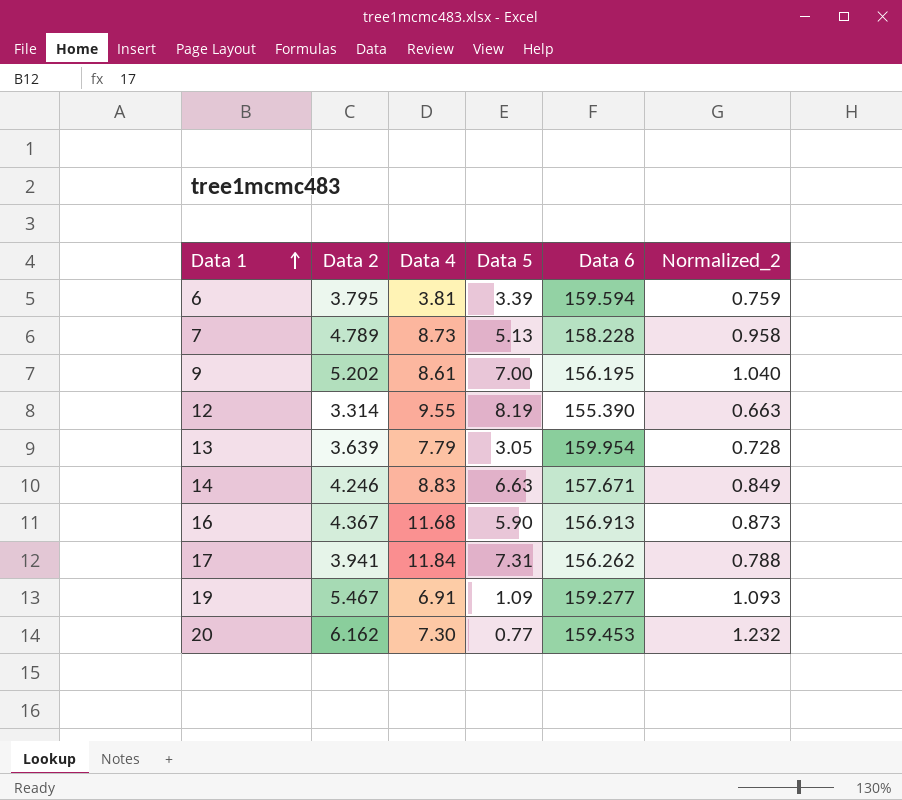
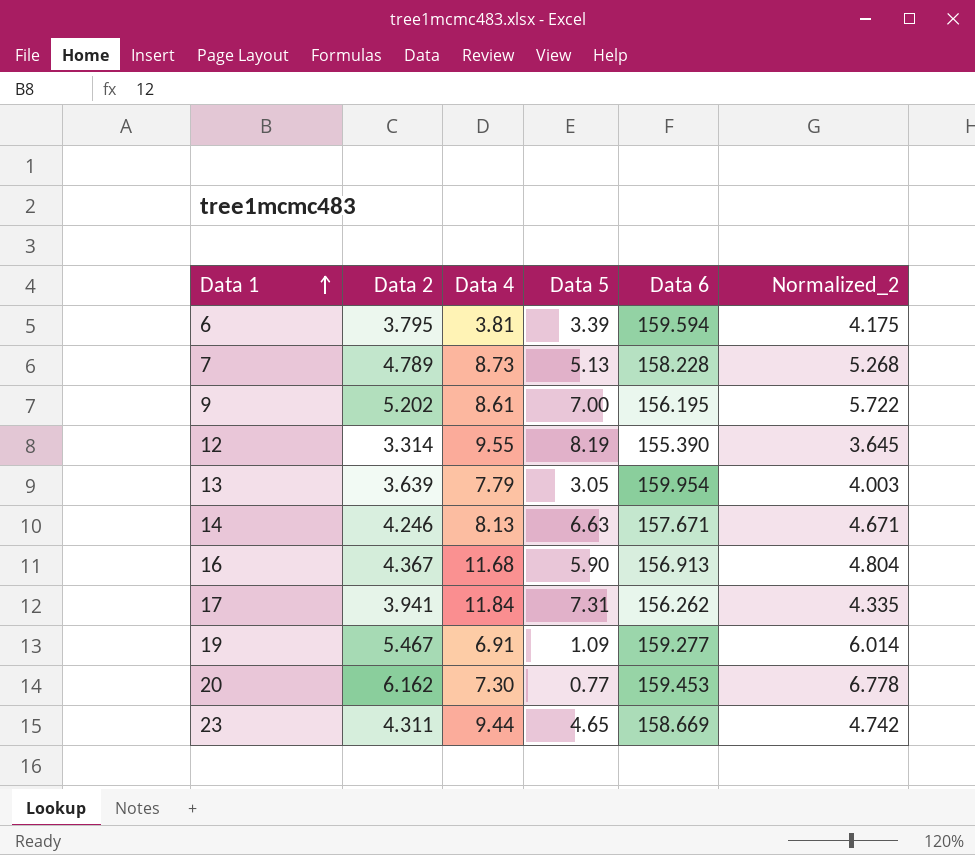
column Normalized_2 | formula: [Data 2] * 0.2 -> [Data 2] * 1.1
14 | Data 4: 8.83 -> 8.13
row 23: none -> 4.311 | 9.44 | 4.65 | 158.669 | 4.742

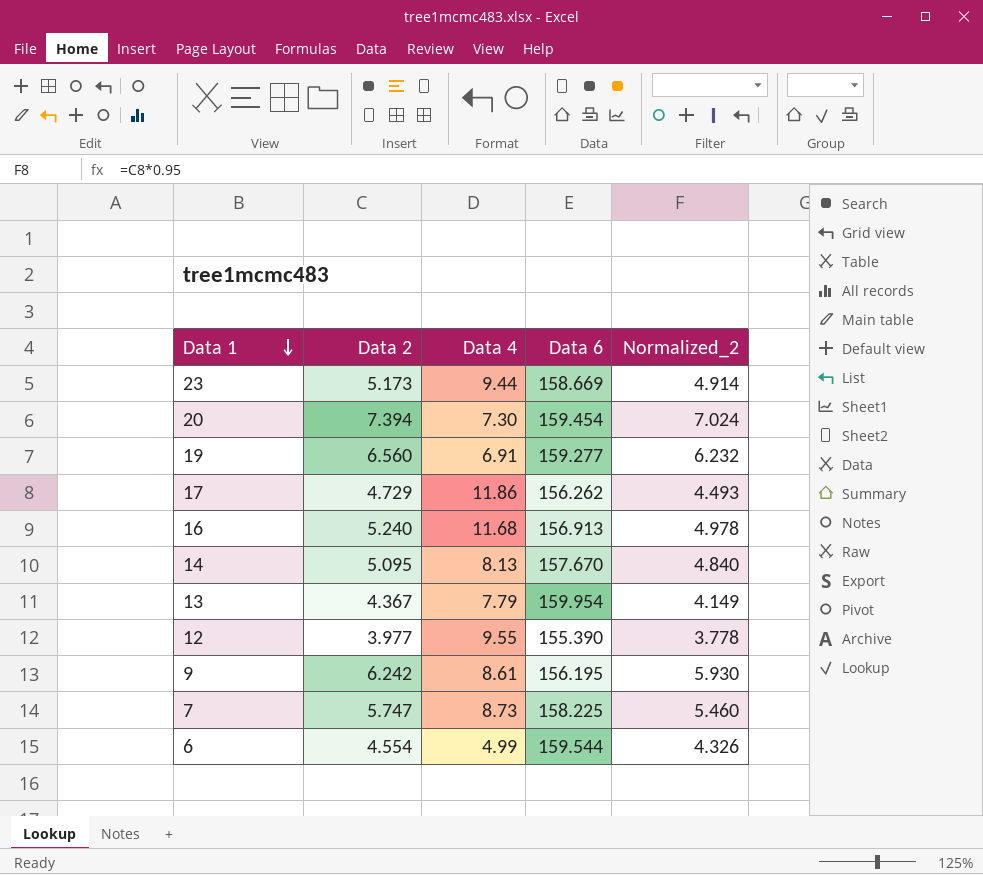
row order: Data 1 ascending -> Data 1 descending
column Data 5 | position: 4 -> none
column Normalized_2 | formula: [Data 2] * 1.1 -> [Data 2] * 0.95
23 | Data 2: 4.311 -> 5.173
20 | Data 2: 6.162 -> 7.394
20 | Data 6: 159.453 -> 159.454
19 | Data 2: 5.467 -> 6.560
17 | Data 2: 3.941 -> 4.729
17 | Data 4: 11.84 -> 11.86
16 | Data 2: 4.367 -> 5.240
14 | Data 2: 4.246 -> 5.095
14 | Data 6: 157.671 -> 157.670
13 | Data 2: 3.639 -> 4.367
12 | Data 2: 3.314 -> 3.977
9 | Data 2: 5.202 -> 6.242
7 | Data 2: 4.789 -> 5.747
7 | Data 6: 158.228 -> 158.225
6 | Data 2: 3.795 -> 4.554
6 | Data 4: 3.81 -> 4.99
6 | Data 6: 159.594 -> 159.544

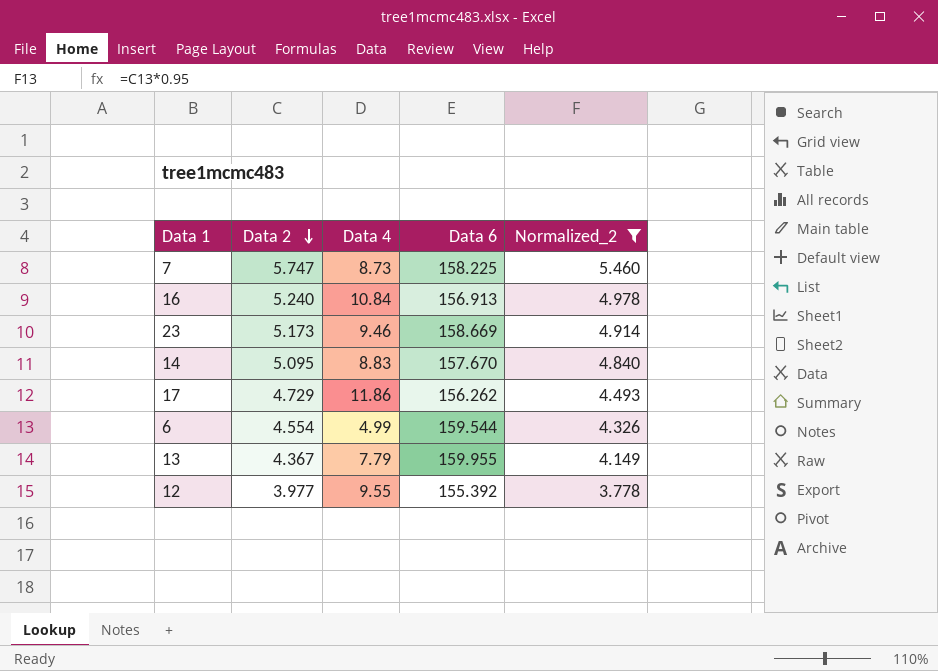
filter: none -> Normalized_2 <= 5.460
row order: Data 1 descending -> Data 2 descending
16 | Data 4: 11.68 -> 10.84
23 | Data 4: 9.44 -> 9.46
14 | Data 4: 8.13 -> 8.83
13 | Data 6: 159.954 -> 159.955
12 | Data 6: 155.390 -> 155.392

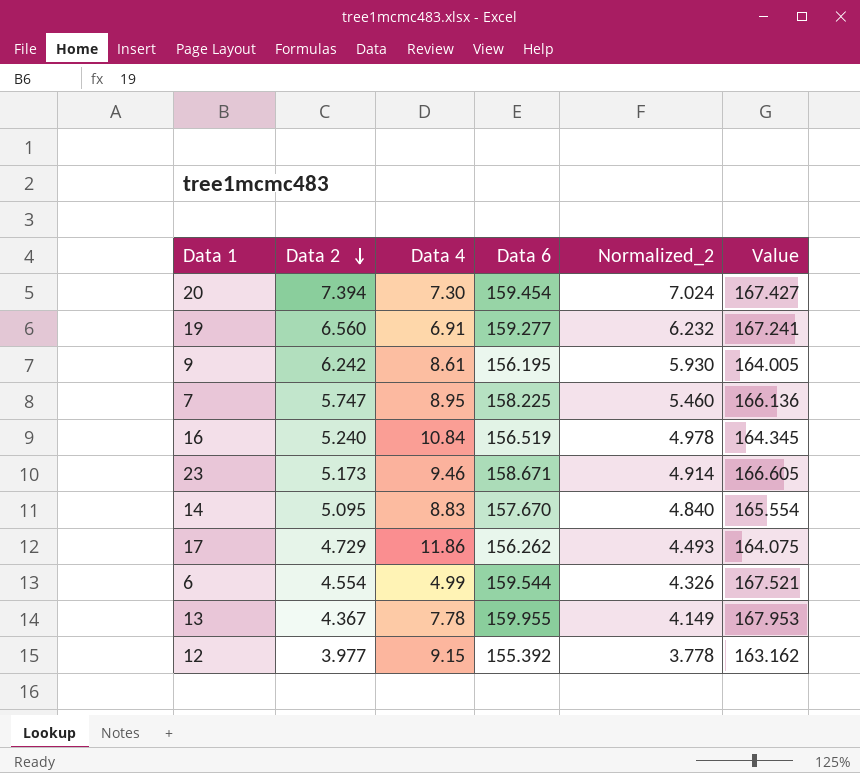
filter: Normalized_2 <= 5.460 -> none
column Value | formula: none -> [Data 6] * 1.05
7 | Data 4: 8.73 -> 8.95
16 | Data 6: 156.913 -> 156.519
23 | Data 6: 158.669 -> 158.671
13 | Data 4: 7.79 -> 7.78
12 | Data 4: 9.55 -> 9.15

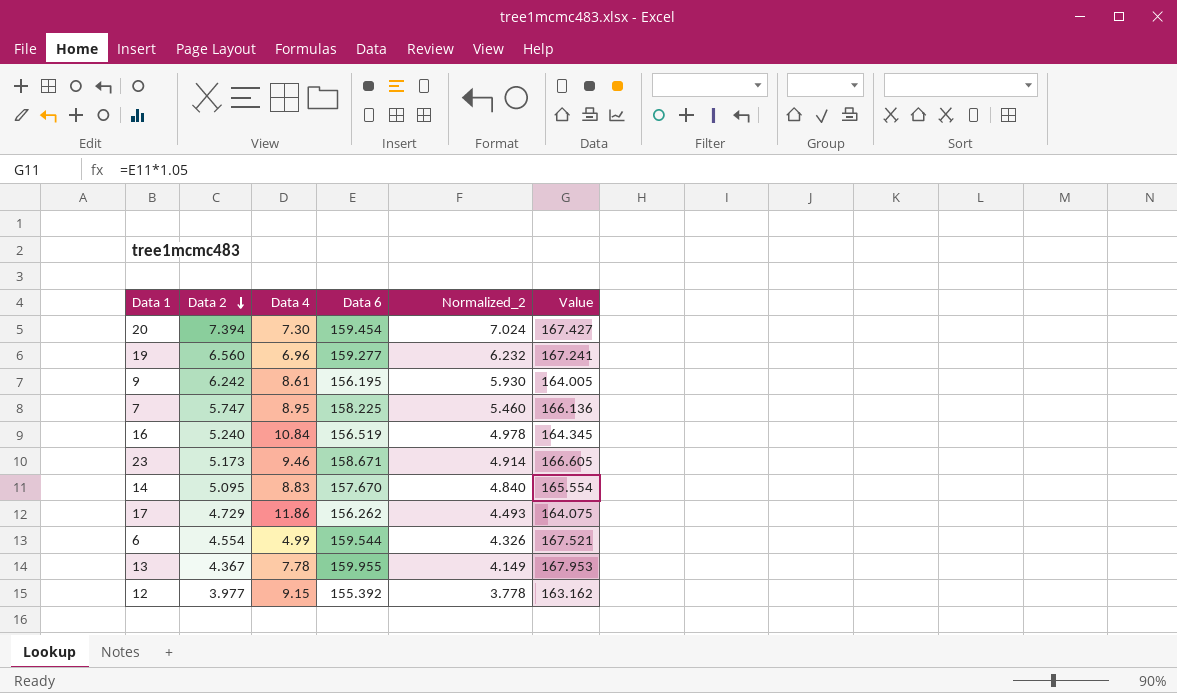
19 | Data 4: 6.91 -> 6.96

